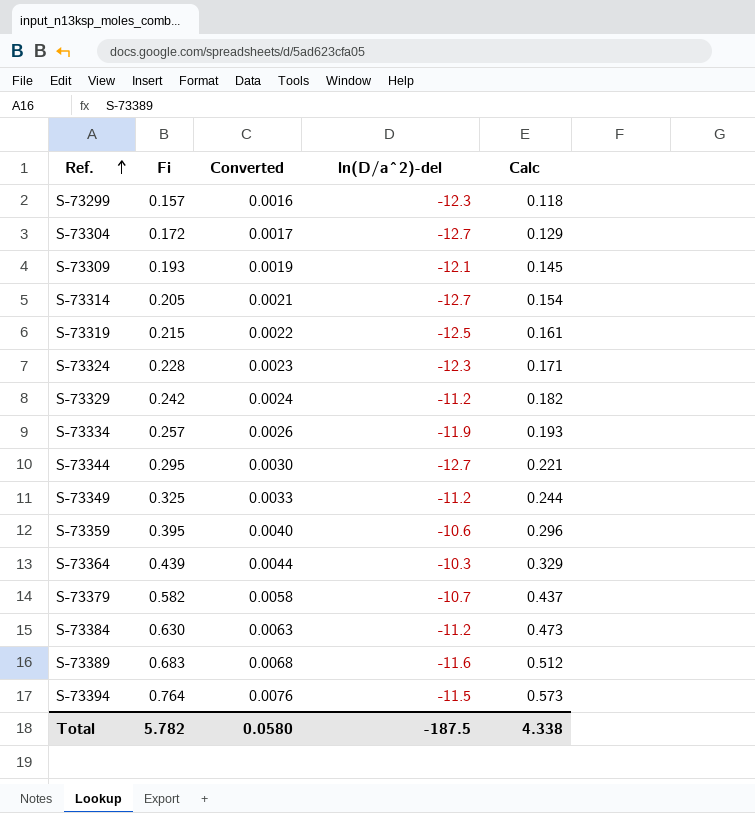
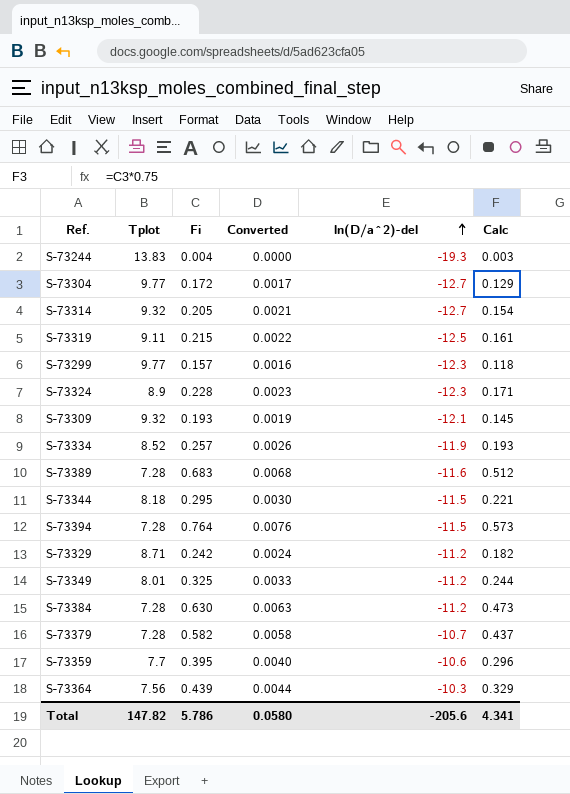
row order: Ref. ascending -> ln(D/a^2)-del ascending
column Tplot | position: none -> 2
row S-73244: none -> 13.83 | 0.004 | 0.0000 | -19.3 | 0.003
S-73344 | ln(D/a^2)-del: -12.7 -> -11.5
Total | Fi: 5.782 -> 5.786
Total | ln(D/a^2)-del: -187.5 -> -205.6
Total | Calc: 4.338 -> 4.341

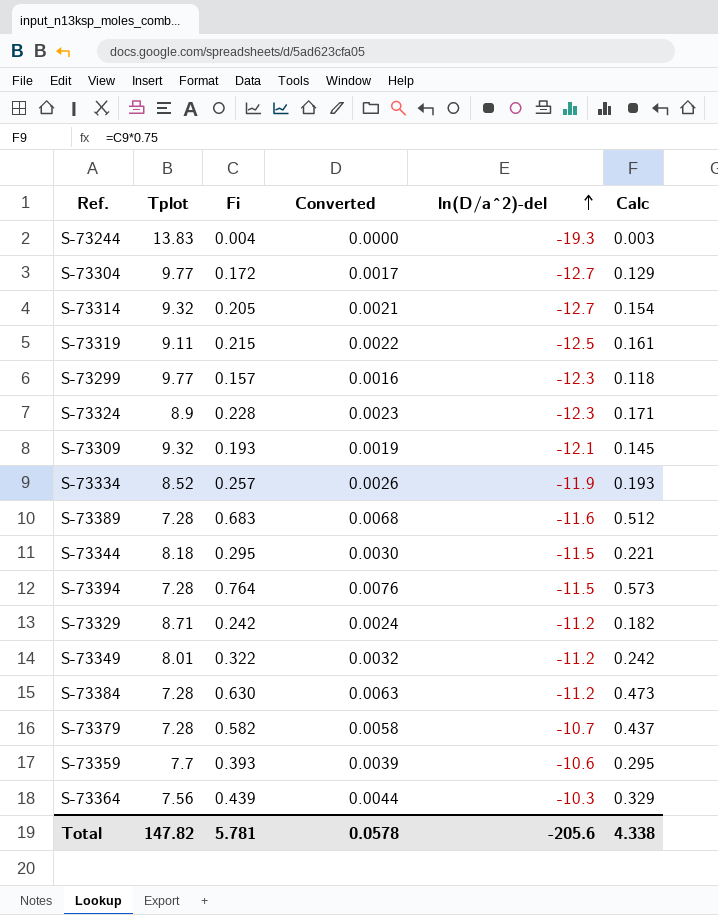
S-73349 | Fi: 0.325 -> 0.322
S-73349 | Converted: 0.0033 -> 0.0032
S-73349 | Calc: 0.244 -> 0.242
S-73359 | Fi: 0.395 -> 0.393
S-73359 | Converted: 0.0040 -> 0.0039
S-73359 | Calc: 0.296 -> 0.295
Total | Fi: 5.786 -> 5.781
Total | Converted: 0.0580 -> 0.0578
Total | Calc: 4.341 -> 4.338

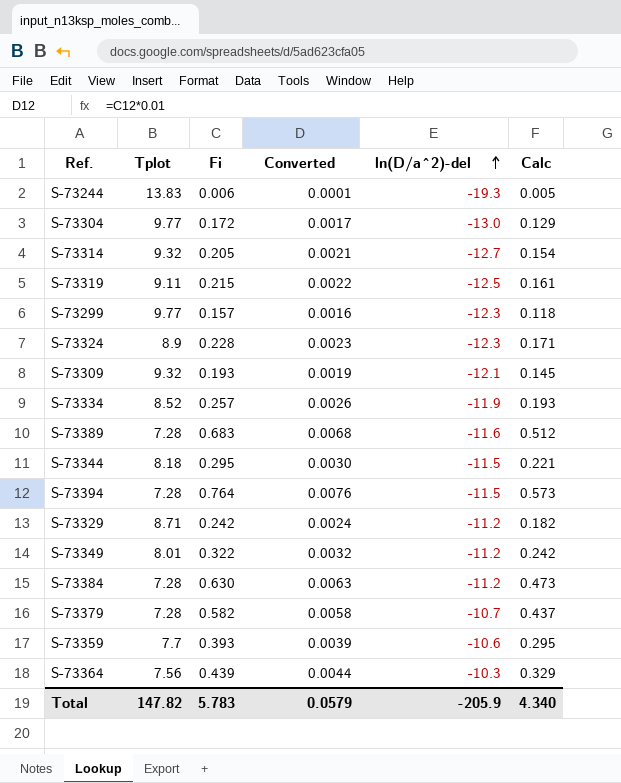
S-73244 | Fi: 0.004 -> 0.006
S-73244 | Converted: 0.0000 -> 0.0001
S-73244 | Calc: 0.003 -> 0.005
S-73304 | ln(D/a^2)-del: -12.7 -> -13.0
Total | Fi: 5.781 -> 5.783
Total | Converted: 0.0578 -> 0.0579
Total | ln(D/a^2)-del: -205.6 -> -205.9
Total | Calc: 4.338 -> 4.340

